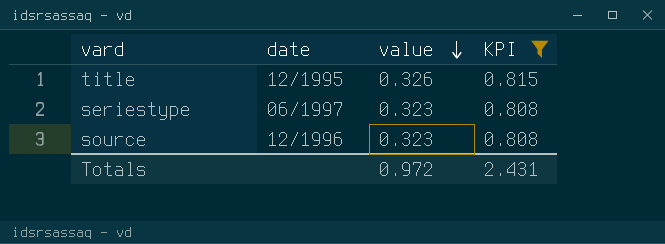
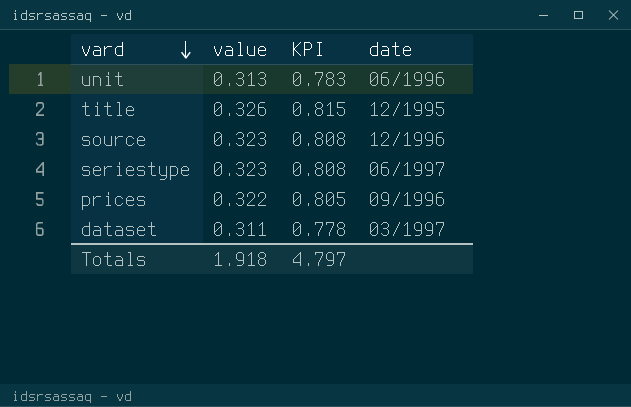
filter: KPI >= 0.808 -> none
row order: value descending -> vard descending
column date | position: 2 -> 4
Totals | value: 0.972 -> 1.918
Totals | KPI: 2.431 -> 4.797

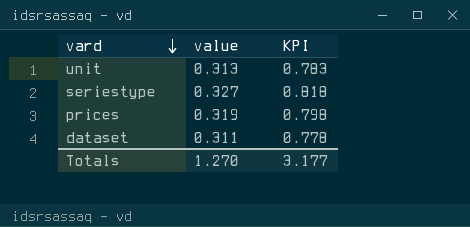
column date | position: 4 -> none
row title: 0.326 | 0.815 | 12/1995 -> none
row source: 0.323 | 0.808 | 12/1996 -> none
seriestype | value: 0.323 -> 0.327
seriestype | KPI: 0.808 -> 0.818
prices | value: 0.322 -> 0.319
prices | KPI: 0.805 -> 0.798
Totals | value: 1.918 -> 1.270
Totals | KPI: 4.797 -> 3.177

